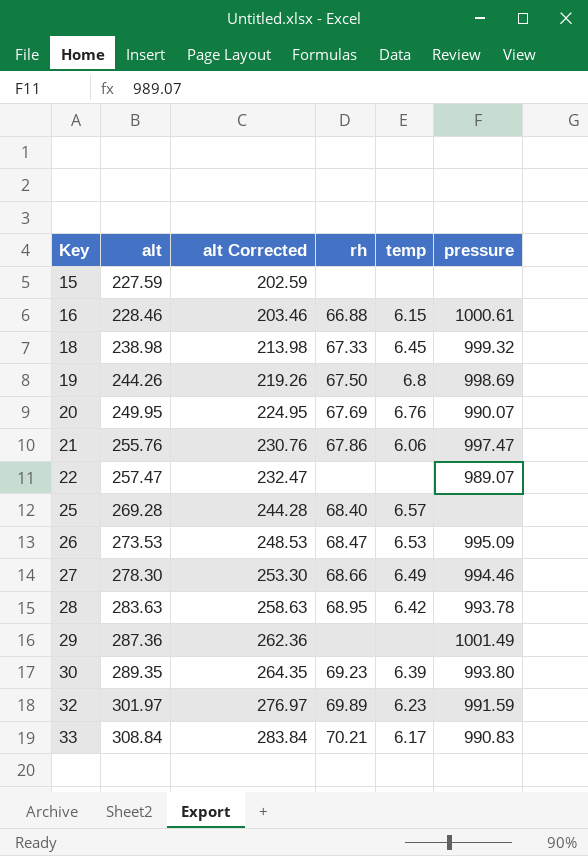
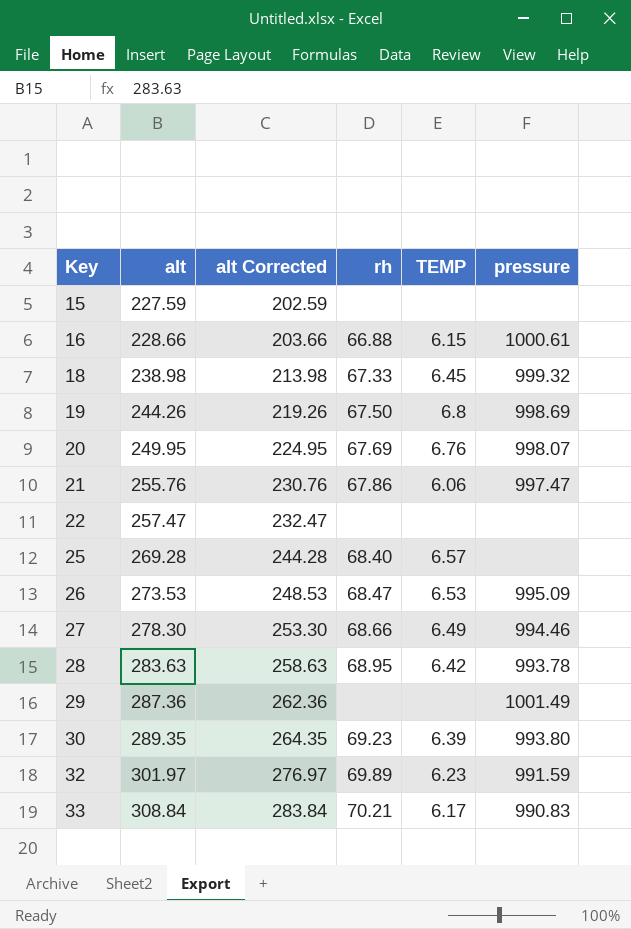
column name: temp -> TEMP
16 | alt: 228.46 -> 228.66
16 | alt Corrected: 203.46 -> 203.66
20 | pressure: 990.07 -> 998.07
22 | pressure: 989.07 -> none

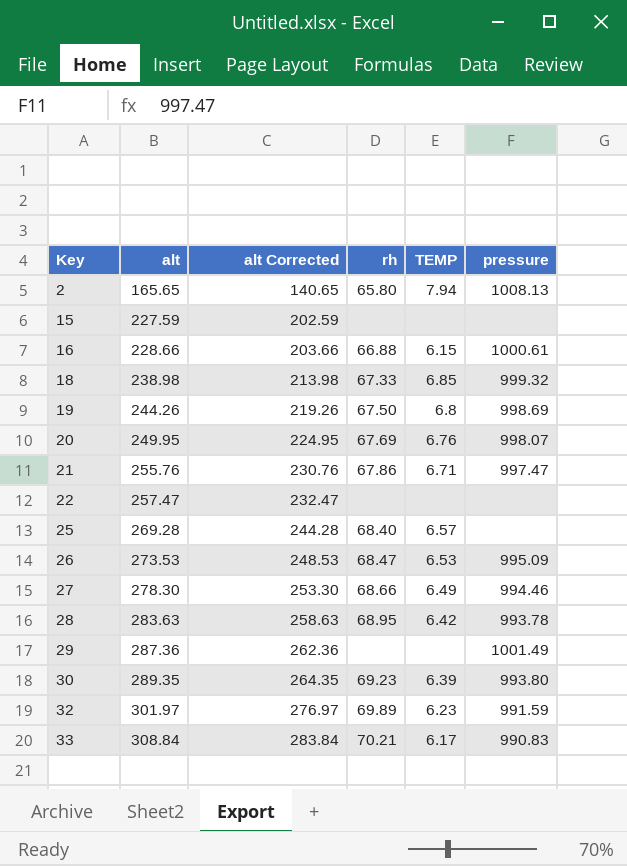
row 2: none -> 165.65 | 140.65 | 65.80 | 7.94 | 1008.13
18 | TEMP: 6.45 -> 6.85
21 | TEMP: 6.06 -> 6.71

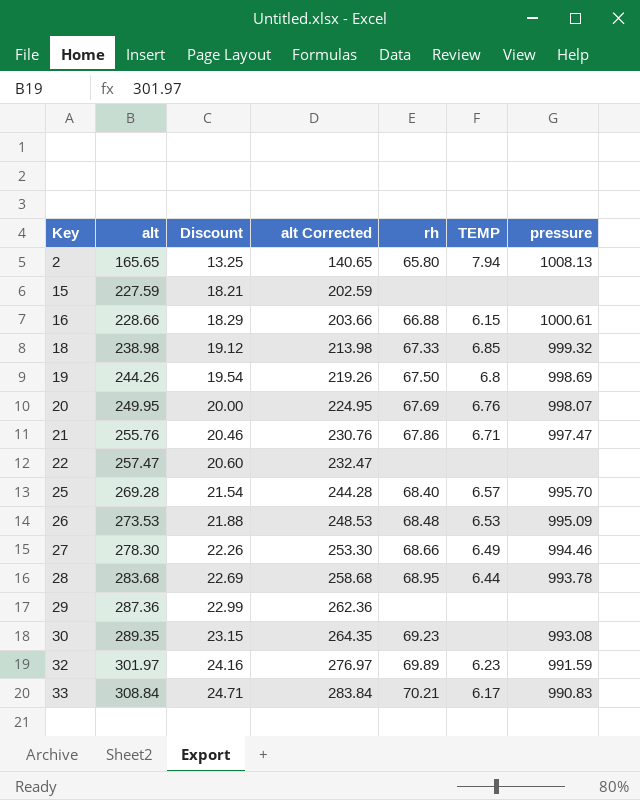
column Discount | formula: none -> [alt] * 0.08
25 | pressure: none -> 995.70
26 | rh: 68.47 -> 68.48
28 | alt: 283.63 -> 283.68
28 | alt Corrected: 258.63 -> 258.68
28 | TEMP: 6.42 -> 6.44
29 | pressure: 1001.49 -> none
30 | TEMP: 6.39 -> none
30 | pressure: 993.80 -> 993.08

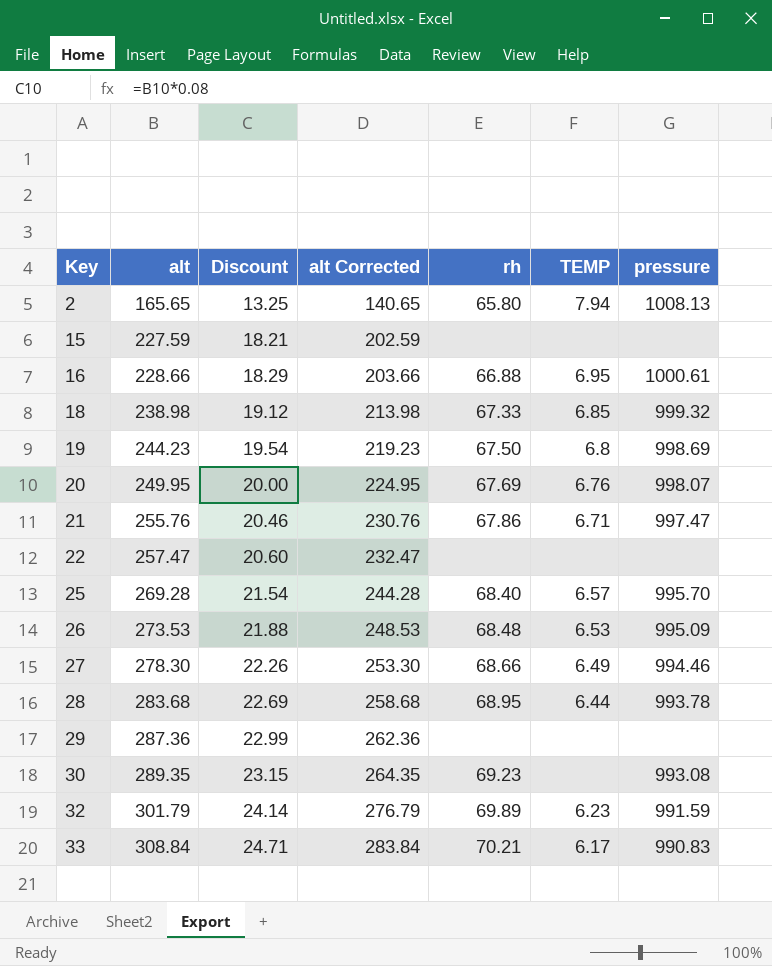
16 | TEMP: 6.15 -> 6.95
19 | alt: 244.26 -> 244.23
19 | alt Corrected: 219.26 -> 219.23
32 | alt: 301.97 -> 301.79
32 | Discount: 24.16 -> 24.14
32 | alt Corrected: 276.97 -> 276.79

